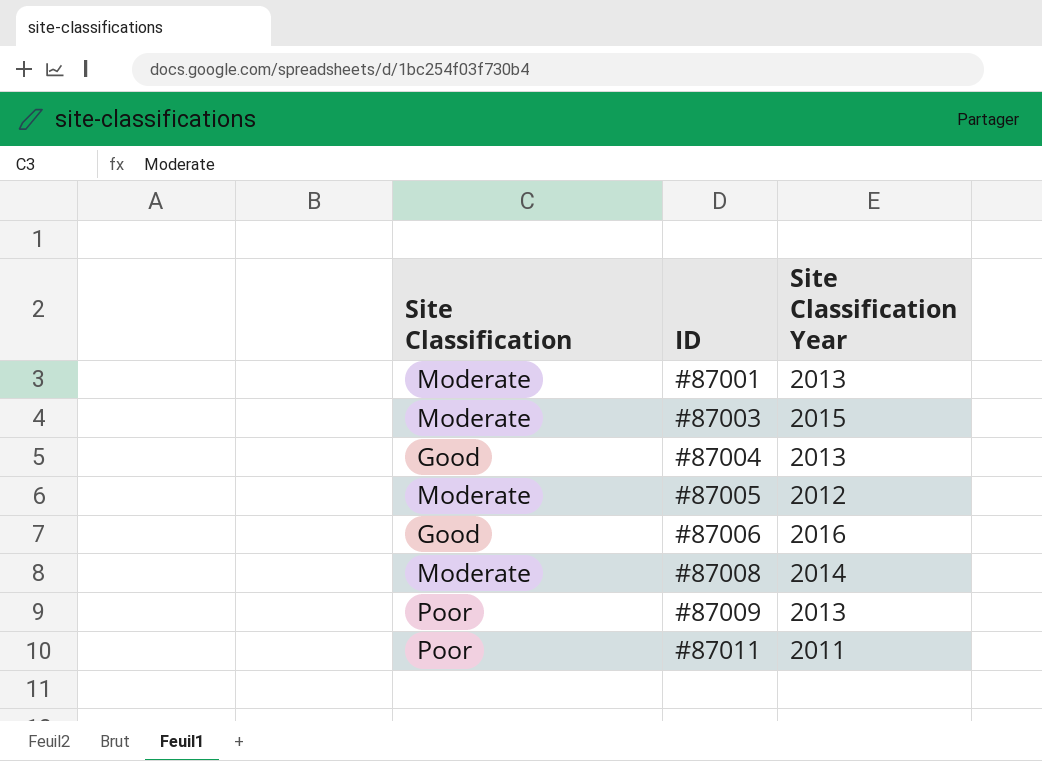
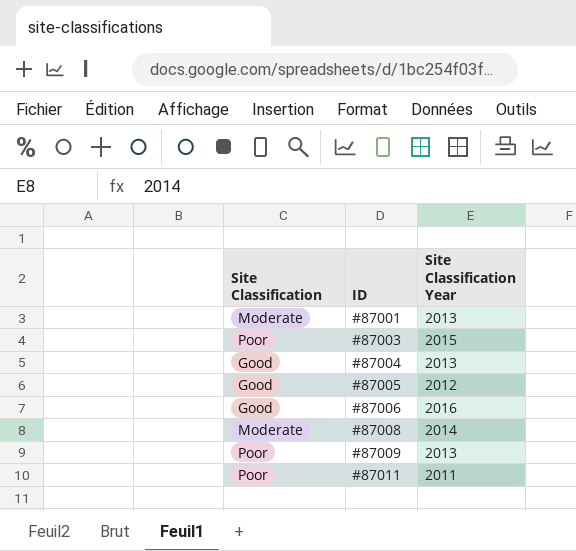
#87003 | Site Classification: Moderate -> Poor
#87005 | Site Classification: Moderate -> Good

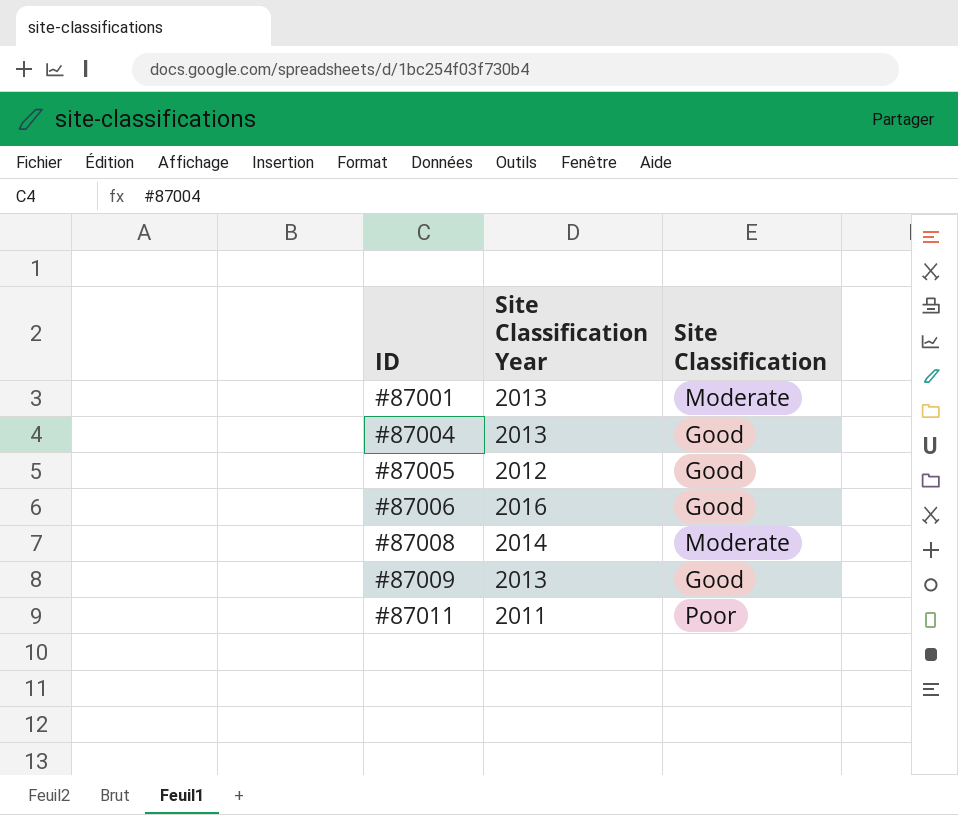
column Site Classification | position: 1 -> 3
row #87003: Poor | 2015 -> none
#87009 | Site Classification: Poor -> Good

